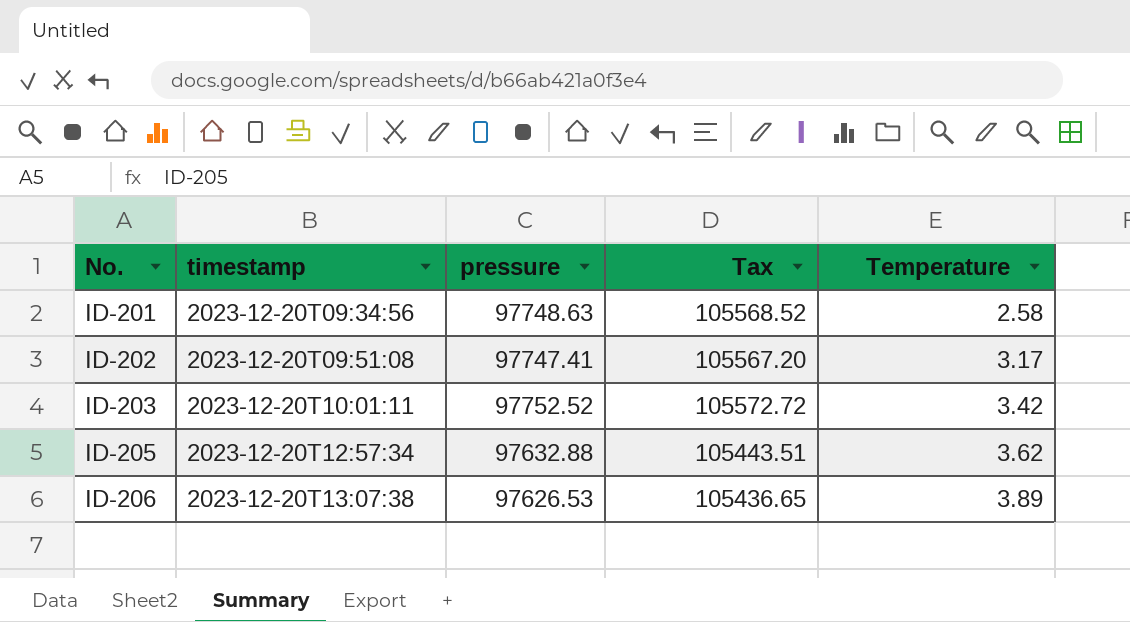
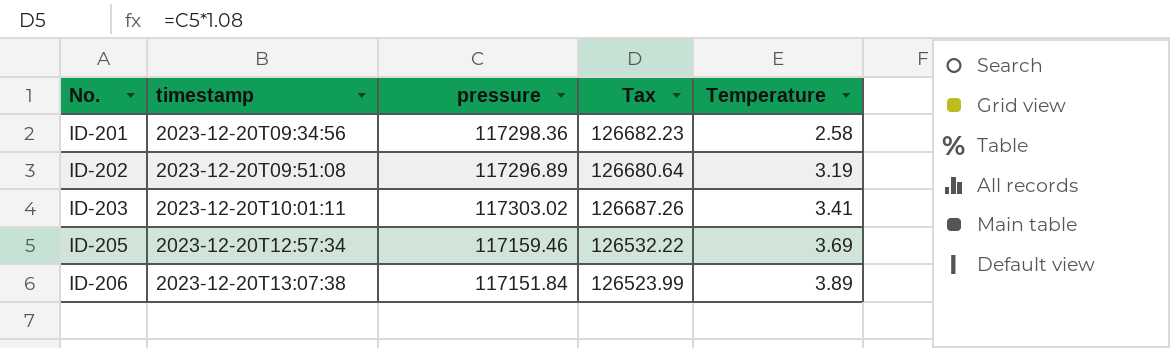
ID-201 | pressure: 97748.63 -> 117298.36
ID-201 | Tax: 105568.52 -> 126682.23
ID-202 | pressure: 97747.41 -> 117296.89
ID-202 | Tax: 105567.20 -> 126680.64
ID-202 | Temperature: 3.17 -> 3.19
ID-203 | pressure: 97752.52 -> 117303.02
ID-203 | Tax: 105572.72 -> 126687.26
ID-203 | Temperature: 3.42 -> 3.41
ID-205 | pressure: 97632.88 -> 117159.46
ID-205 | Tax: 105443.51 -> 126532.22
ID-205 | Temperature: 3.62 -> 3.69
ID-206 | pressure: 97626.53 -> 117151.84
ID-206 | Tax: 105436.65 -> 126523.99

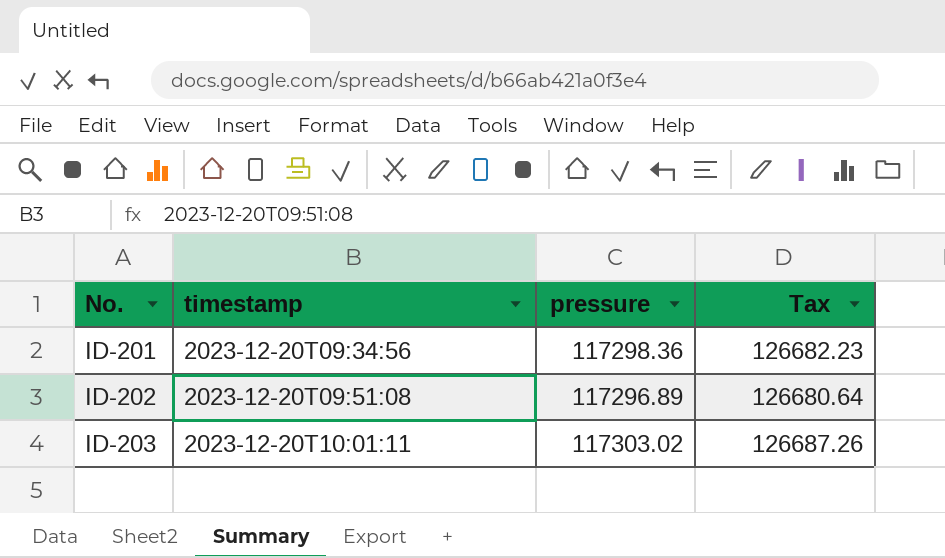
column Temperature | position: 5 -> none
row ID-205: 2023-12-20T12:57:34 | 117159.46 | 126532.22 | 3.69 -> none
row ID-206: 2023-12-20T13:07:38 | 117151.84 | 126523.99 | 3.89 -> none

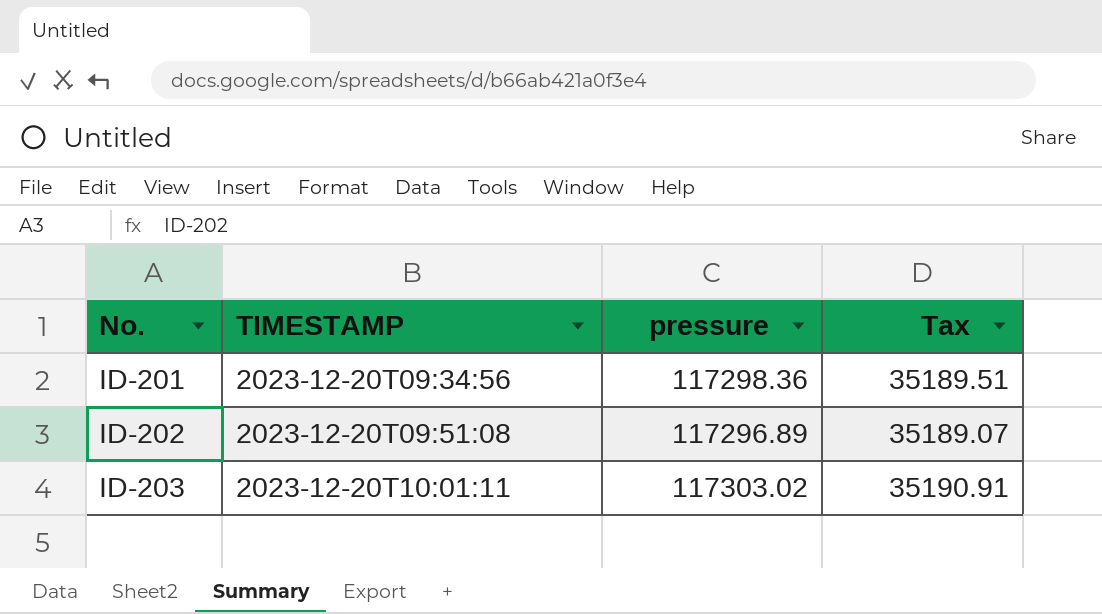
column name: timestamp -> TIMESTAMP
column Tax | formula: [pressure] * 1.08 -> [pressure] * 0.3

